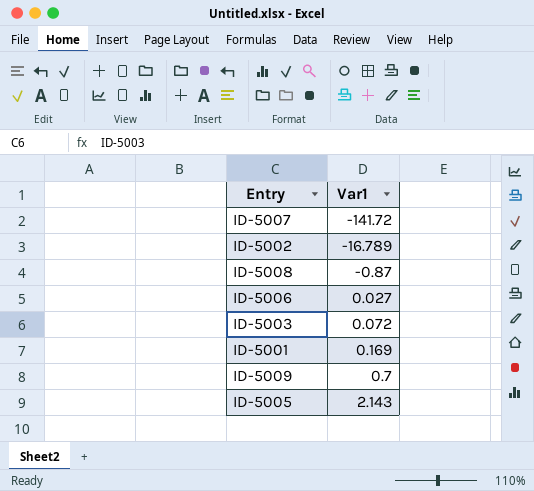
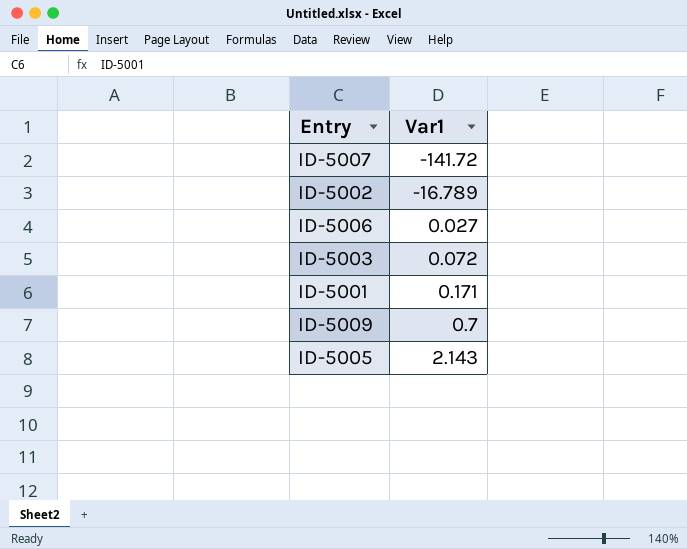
row ID-5008: -0.87 -> none
ID-5001 | Var1: 0.169 -> 0.171

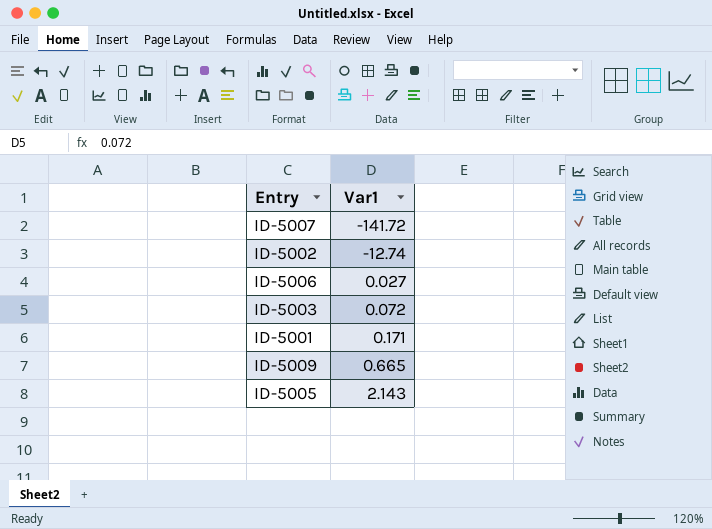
ID-5002 | Var1: -16.789 -> -12.74
ID-5009 | Var1: 0.7 -> 0.665

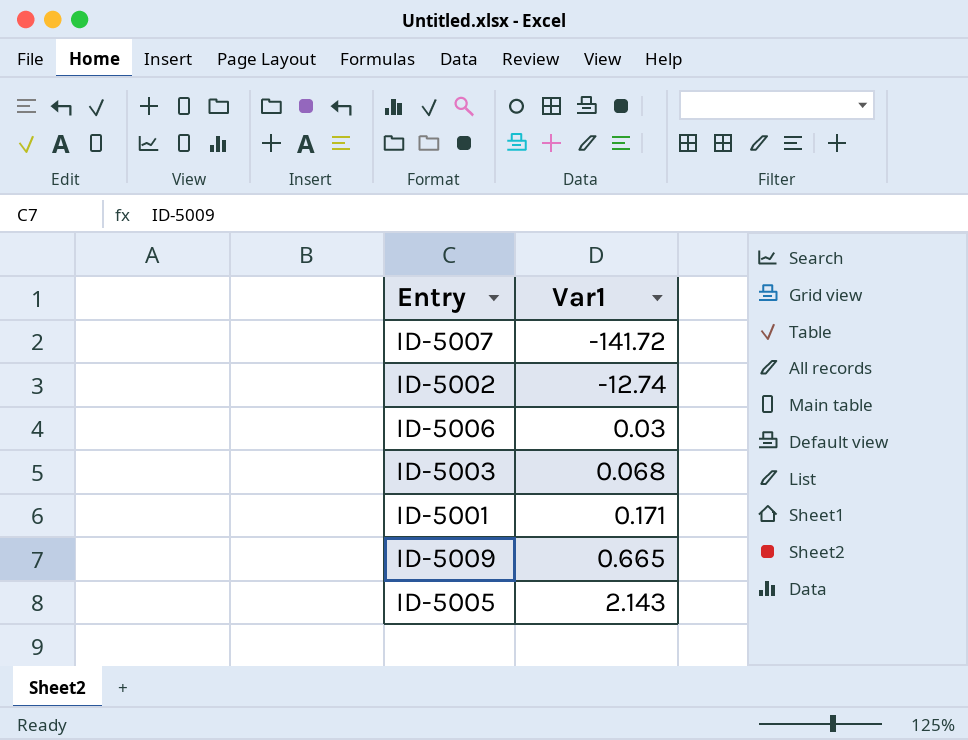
ID-5006 | Var1: 0.027 -> 0.03
ID-5003 | Var1: 0.072 -> 0.068

